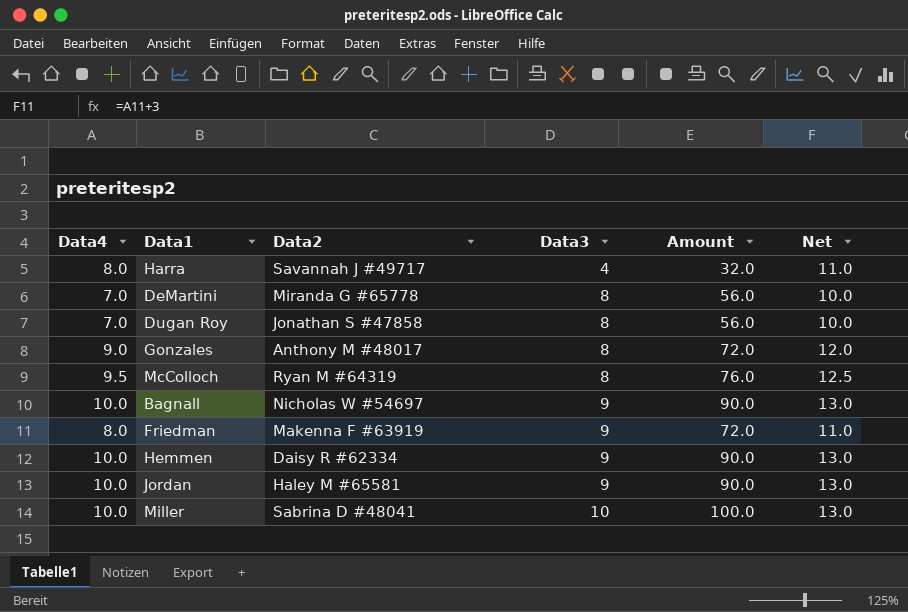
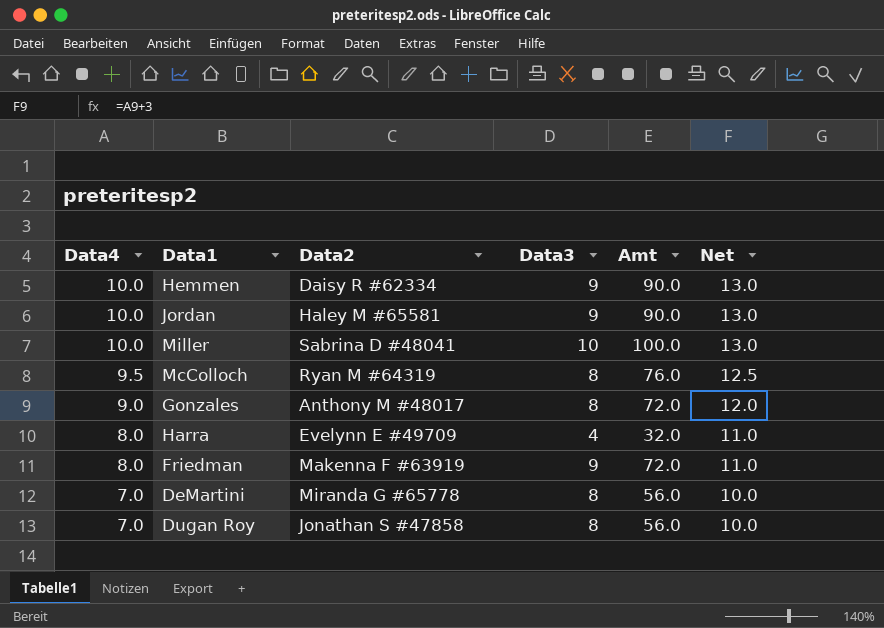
row order: Data3 ascending -> Data4 descending
column name: Amount -> Amt
row Bagnall: 10.0 | Nicholas W #54697 | 9 | 90.0 | 13.0 -> none
Harra | Data2: Savannah J #49717 -> Evelynn E #49709

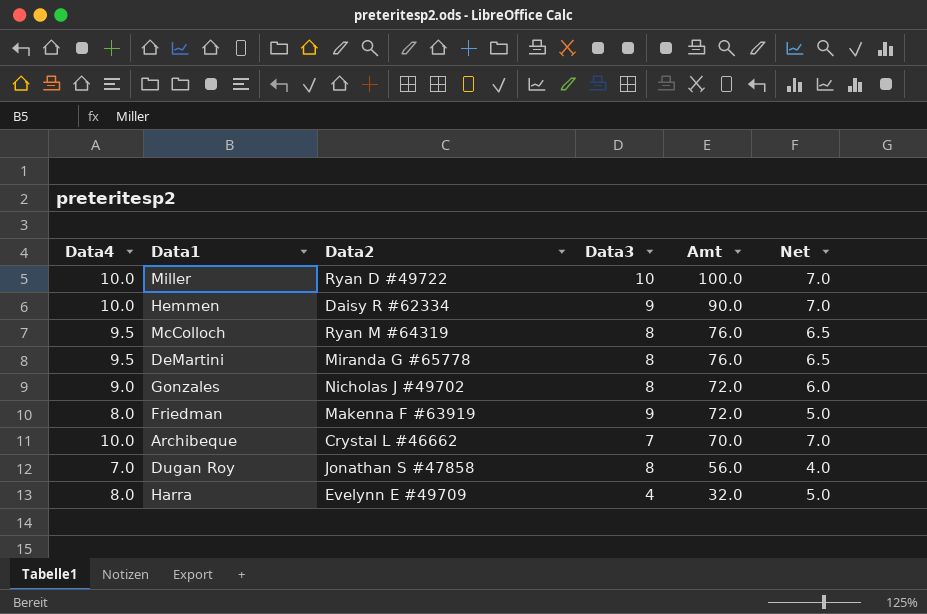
row order: Data4 descending -> Amt descending
column Net | formula: [Data4] + 3 -> [Data4] - 3
row Jordan: 10.0 | Haley M #65581 | 9 | 90.0 | 13.0 -> none
Miller | Data2: Sabrina D #48041 -> Ryan D #49722
DeMartini | Data4: 7.0 -> 9.5
DeMartini | Amt: 56.0 -> 76.0
Gonzales | Data2: Anthony M #48017 -> Nicholas J #49702
row Archibeque: none -> 10.0 | Crystal L #46662 | 7 | 70.0 | 7.0

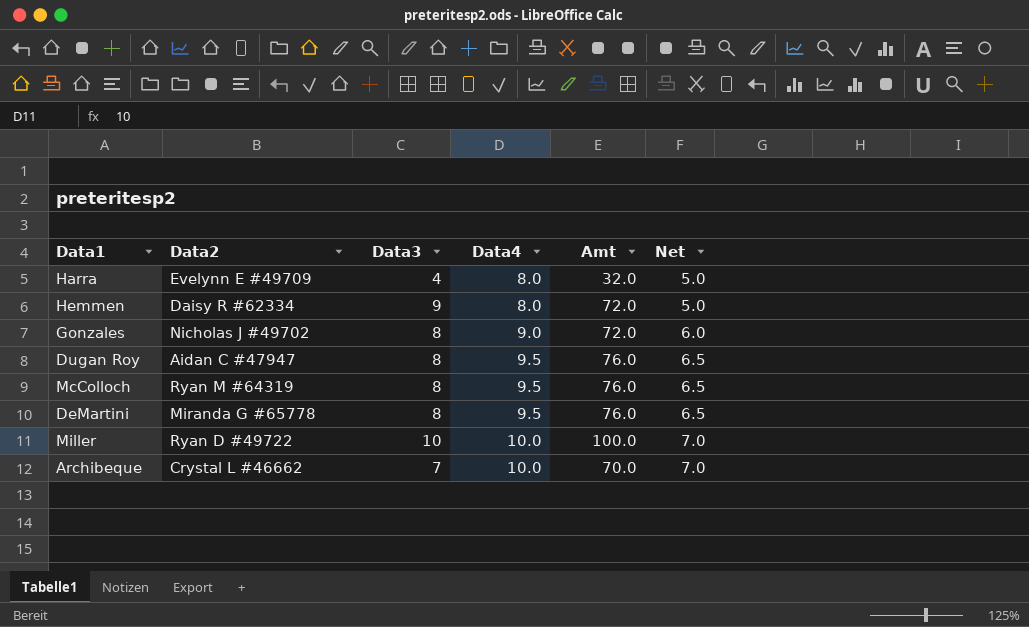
row order: Amt descending -> Data4 ascending
column Data4 | position: 1 -> 4
row Friedman: 8.0 | Makenna F #63919 | 9 | 72.0 | 5.0 -> none
Hemmen | Data4: 10.0 -> 8.0
Hemmen | Amt: 90.0 -> 72.0
Hemmen | Net: 7.0 -> 5.0
Dugan Roy | Data2: Jonathan S #47858 -> Aidan C #47947
Dugan Roy | Data4: 7.0 -> 9.5
Dugan Roy | Amt: 56.0 -> 76.0
Dugan Roy | Net: 4.0 -> 6.5

